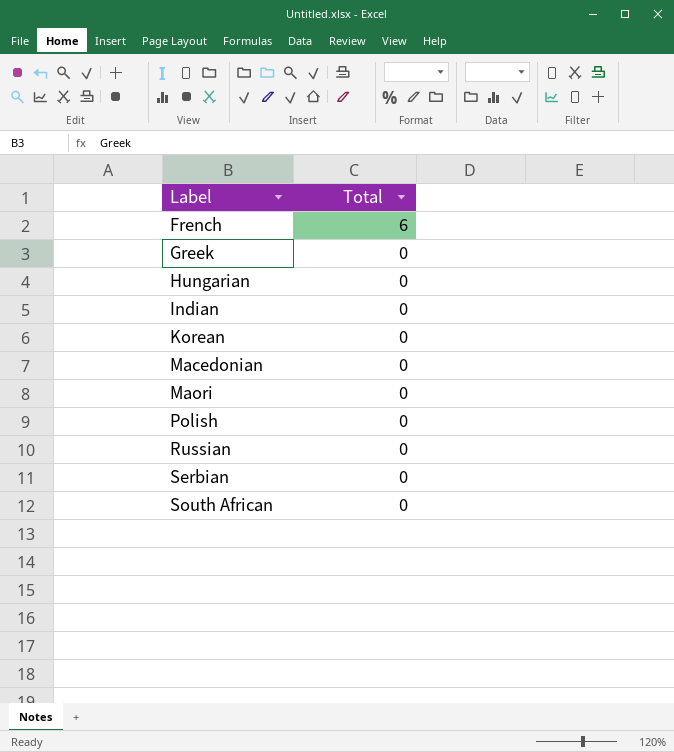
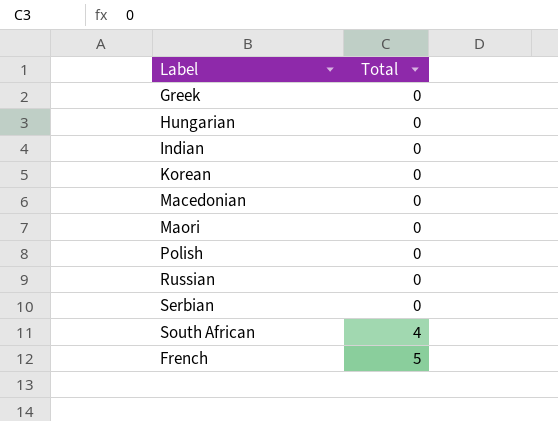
row order: Label ascending -> Total ascending
South African | Total: 0 -> 4
French | Total: 6 -> 5

